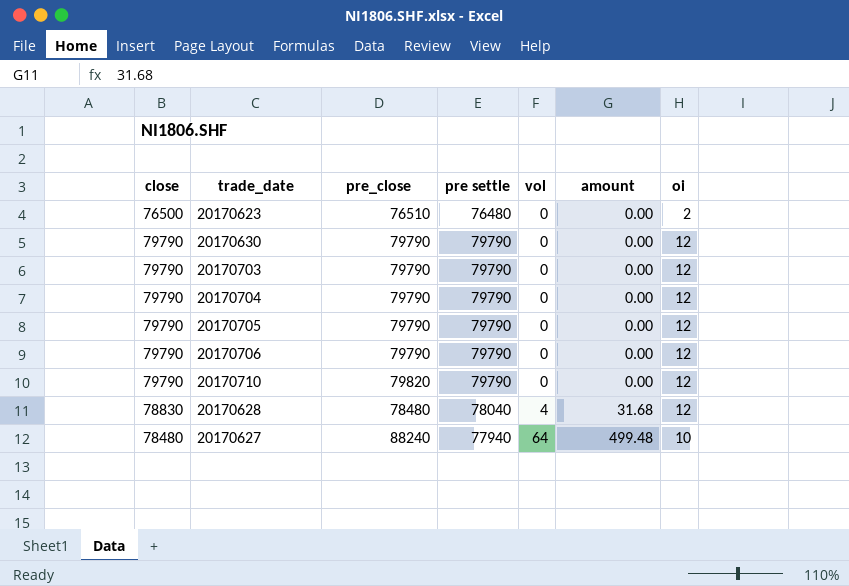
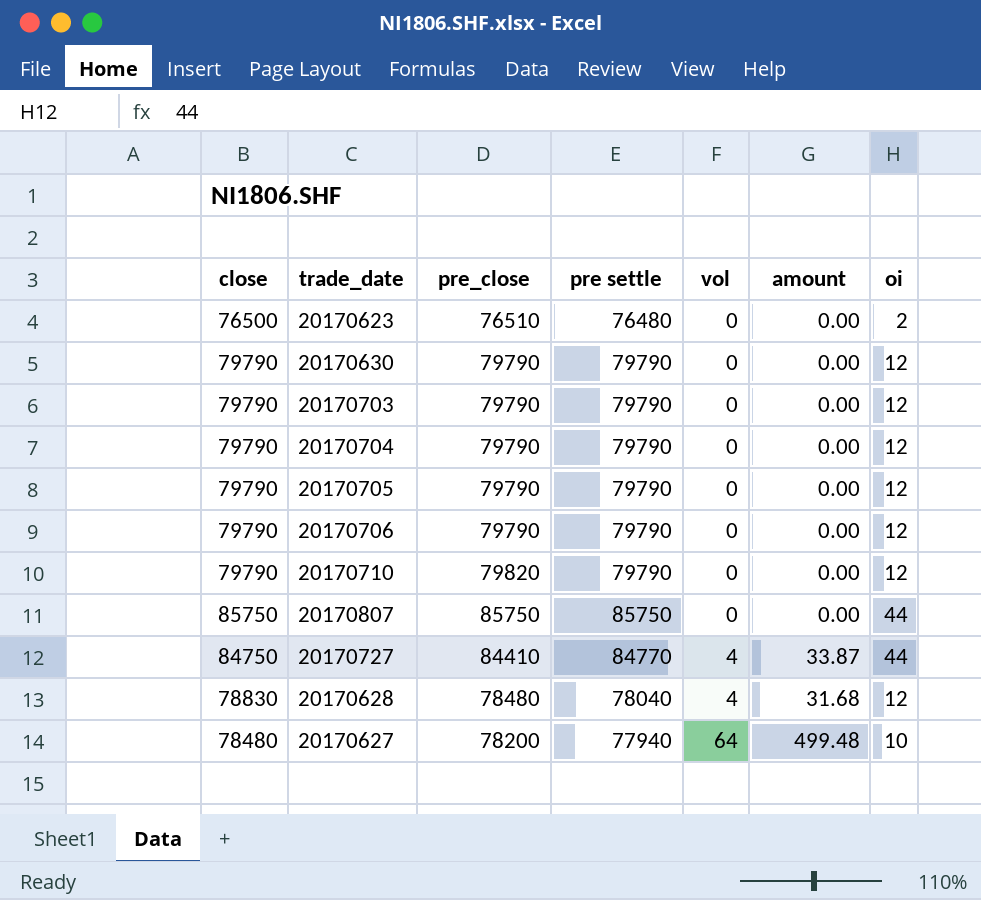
row 20170807: none -> 85750 | 85750 | 85750 | 0 | 0.00 | 44
row 20170727: none -> 84750 | 84410 | 84770 | 4 | 33.87 | 44
20170627 | pre_close: 88240 -> 78200

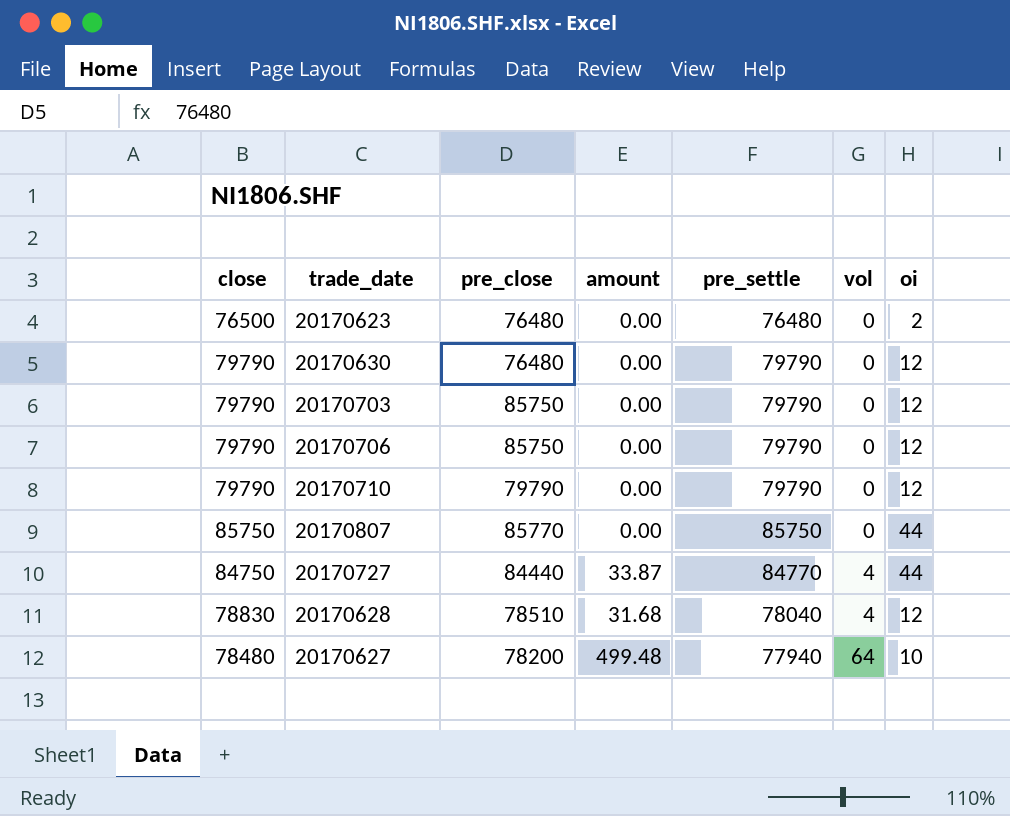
column amount | position: 6 -> 4
column name: pre settle -> pre_settle
row 20170704: 79790 | 79790 | 79790 | 0 | 0.00 | 12 -> none
row 20170705: 79790 | 79790 | 79790 | 0 | 0.00 | 12 -> none
20170623 | pre_close: 76510 -> 76480
20170630 | pre_close: 79790 -> 76480
20170703 | pre_close: 79790 -> 85750
20170706 | pre_close: 79790 -> 85750
20170710 | pre_close: 79820 -> 79790
20170807 | pre_close: 85750 -> 85770
20170727 | pre_close: 84410 -> 84440
20170628 | pre_close: 78480 -> 78510

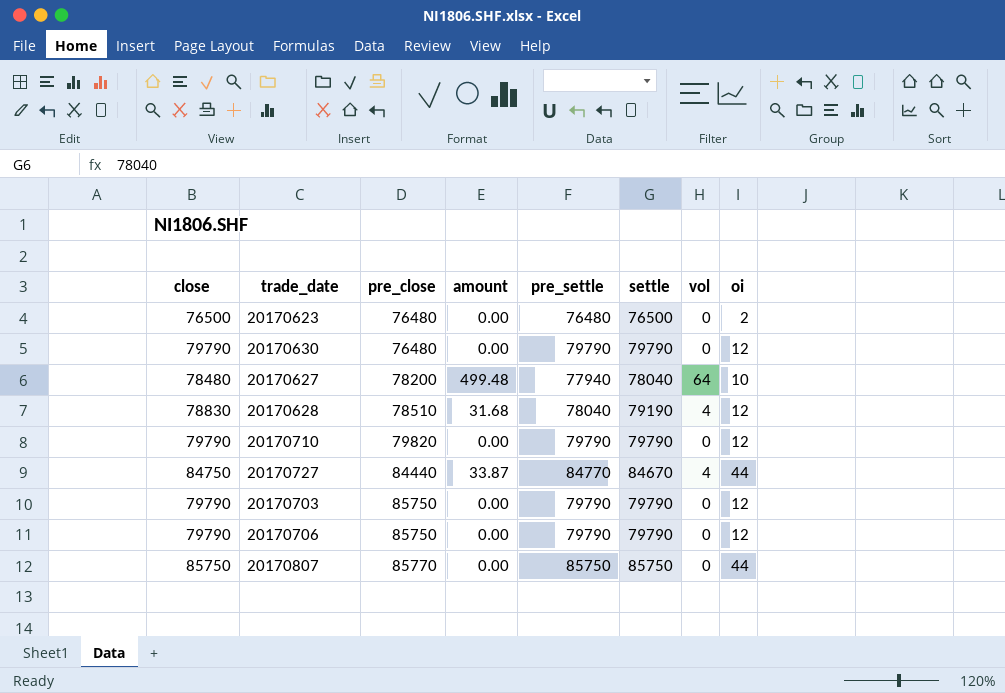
row order: vol ascending -> pre_close ascending
column settle | position: none -> 6
20170710 | pre_close: 79790 -> 79820

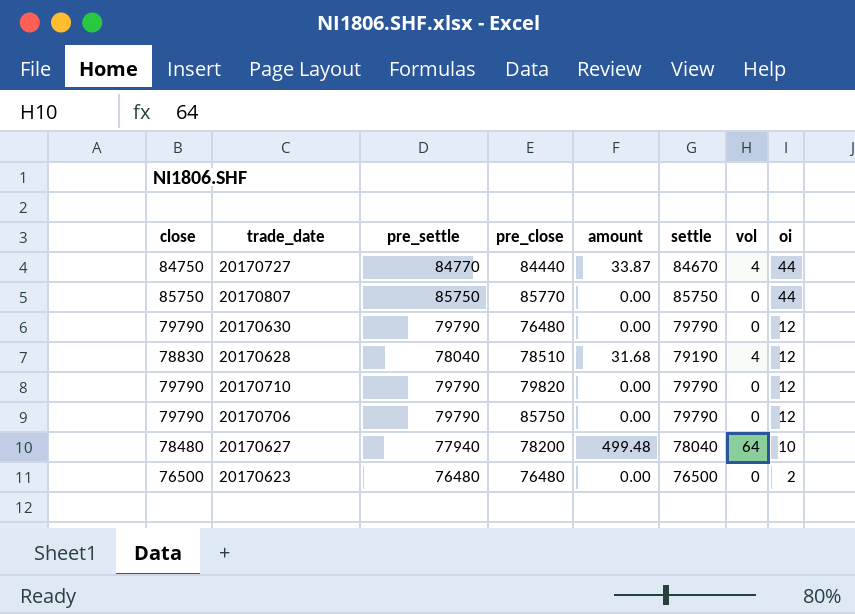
row order: pre_close ascending -> oi descending
column pre_settle | position: 5 -> 3
row 20170703: 79790 | 85750 | 0.00 | 79790 | 79790 | 0 | 12 -> none

